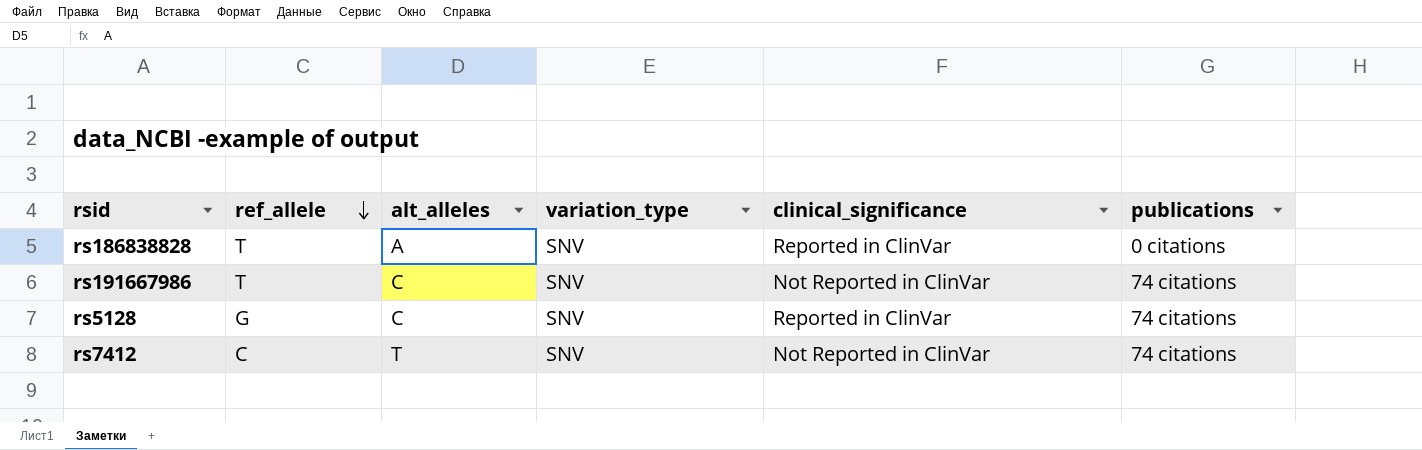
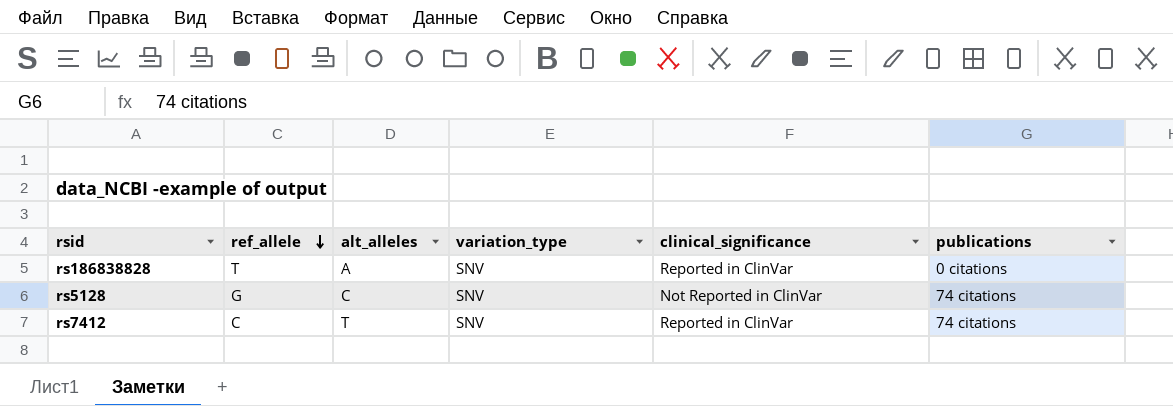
row rs191667986: T | C | SNV | Not Reported in ClinVar | 74 citations -> none
rs5128 | clinical_significance: Reported in ClinVar -> Not Reported in ClinVar
rs7412 | clinical_significance: Not Reported in ClinVar -> Reported in ClinVar

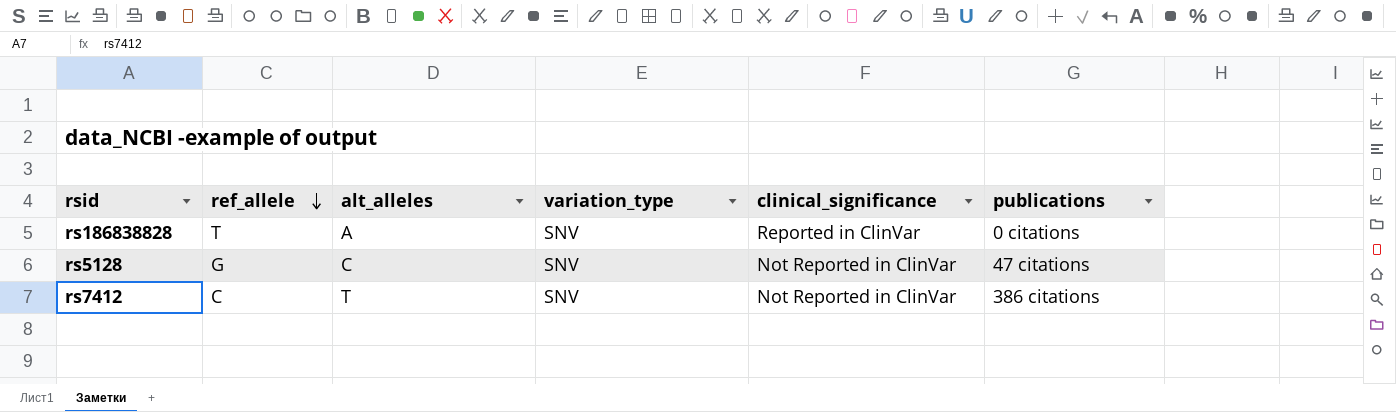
rs5128 | publications: 74 citations -> 47 citations
rs7412 | clinical_significance: Reported in ClinVar -> Not Reported in ClinVar
rs7412 | publications: 74 citations -> 386 citations

